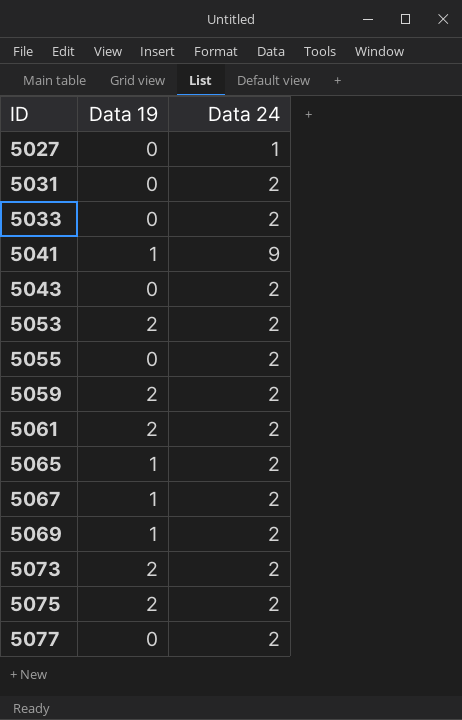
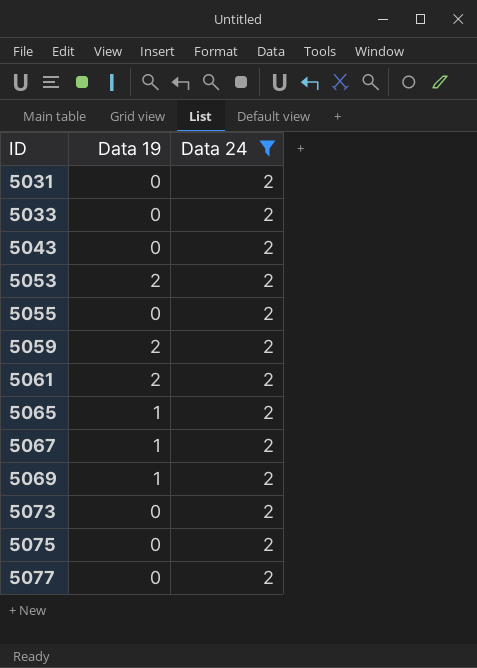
filter: none -> Data 24 = 2
5073 | Data 19: 2 -> 0
5075 | Data 19: 2 -> 0

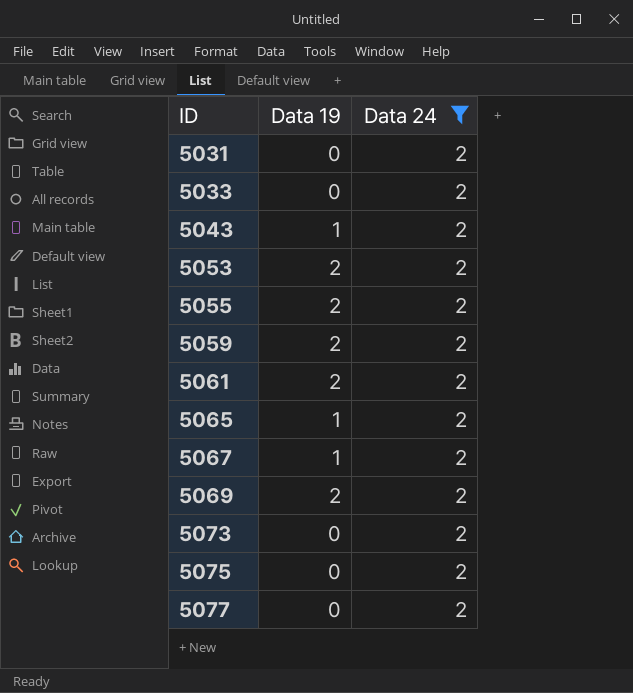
5043 | Data 19: 0 -> 1
5055 | Data 19: 0 -> 2
5069 | Data 19: 1 -> 2

